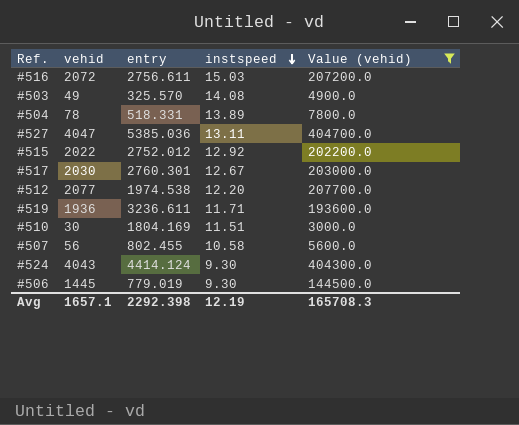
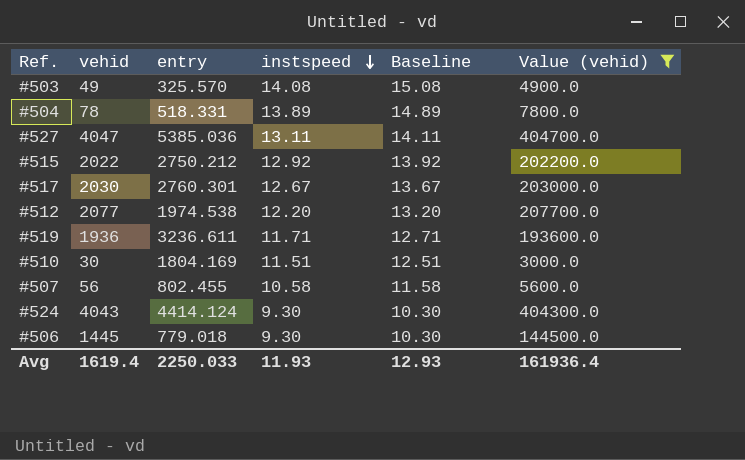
column Baseline | formula: none -> [instspeed] + 1
row #516: 2072 | 2756.611 | 15.03 | 207200.0 -> none
#515 | entry: 2752.012 -> 2750.212
#506 | entry: 779.019 -> 779.018
Avg | vehid: 1657.1 -> 1619.4
Avg | entry: 2292.398 -> 2250.033
Avg | instspeed: 12.19 -> 11.93
Avg | Value (vehid): 165708.3 -> 161936.4

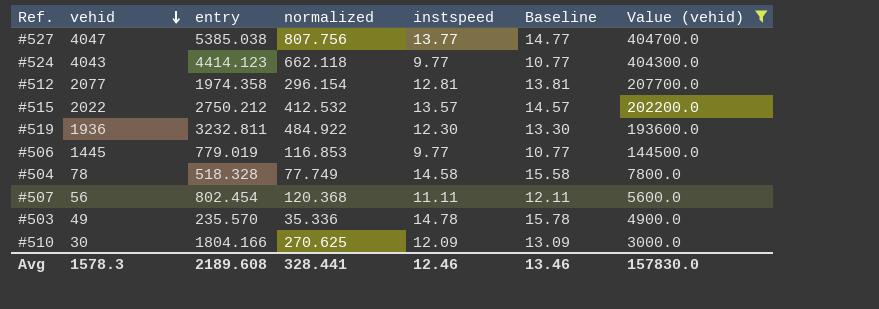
row order: instspeed descending -> vehid descending
column normalized | formula: none -> [entry] * 0.15
row #517: 2030 | 2760.301 | 12.67 | 13.67 | 203000.0 -> none
#527 | entry: 5385.036 -> 5385.038
#527 | instspeed: 13.11 -> 13.77
#527 | Baseline: 14.11 -> 14.77
#524 | entry: 4414.124 -> 4414.123
#524 | instspeed: 9.30 -> 9.77
#524 | Baseline: 10.30 -> 10.77
#512 | entry: 1974.538 -> 1974.358
#512 | instspeed: 12.20 -> 12.81
#512 | Baseline: 13.20 -> 13.81
#515 | instspeed: 12.92 -> 13.57
#515 | Baseline: 13.92 -> 14.57
#519 | entry: 3236.611 -> 3232.811
#519 | instspeed: 11.71 -> 12.30
#519 | Baseline: 12.71 -> 13.30
#506 | entry: 779.018 -> 779.019
#506 | instspeed: 9.30 -> 9.77
#506 | Baseline: 10.30 -> 10.77
#504 | entry: 518.331 -> 518.328
#504 | instspeed: 13.89 -> 14.58
#504 | Baseline: 14.89 -> 15.58
#507 | entry: 802.455 -> 802.454
#507 | instspeed: 10.58 -> 11.11
#507 | Baseline: 11.58 -> 12.11
#503 | entry: 325.570 -> 235.570
#503 | instspeed: 14.08 -> 14.78
#503 | Baseline: 15.08 -> 15.78
#510 | entry: 1804.169 -> 1804.166
#510 | instspeed: 11.51 -> 12.09
#510 | Baseline: 12.51 -> 13.09
Avg | vehid: 1619.4 -> 1578.3
Avg | entry: 2250.033 -> 2189.608
Avg | instspeed: 11.93 -> 12.46
Avg | Baseline: 12.93 -> 13.46
Avg | Value (vehid): 161936.4 -> 157830.0

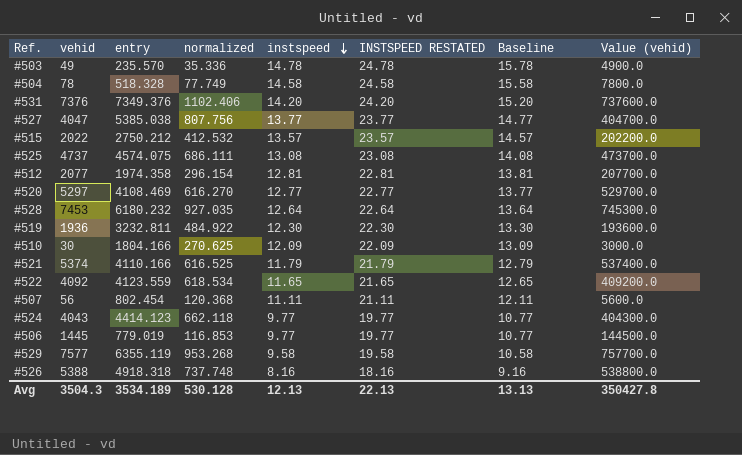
filter: Value (vehid) <= 404700.0 -> none
row order: vehid descending -> instspeed descending
column INSTSPEED RESTATED | formula: none -> [instspeed] + 10
Avg | vehid: 1578.3 -> 3504.3
Avg | entry: 2189.608 -> 3534.189
Avg | normalized: 328.441 -> 530.128
Avg | instspeed: 12.46 -> 12.13
Avg | Baseline: 13.46 -> 13.13
Avg | Value (vehid): 157830.0 -> 350427.8

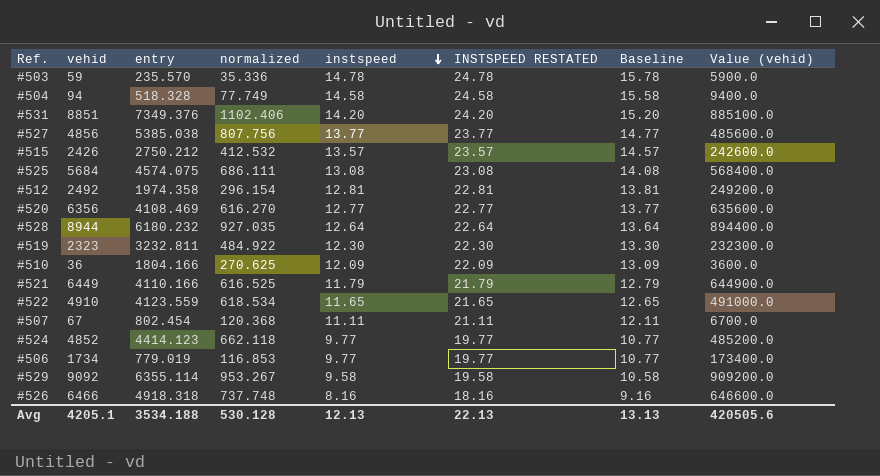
#503 | vehid: 49 -> 59
#503 | Value (vehid): 4900.0 -> 5900.0
#504 | vehid: 78 -> 94
#504 | Value (vehid): 7800.0 -> 9400.0
#531 | vehid: 7376 -> 8851
#531 | Value (vehid): 737600.0 -> 885100.0
#527 | vehid: 4047 -> 4856
#527 | Value (vehid): 404700.0 -> 485600.0
#515 | vehid: 2022 -> 2426
#515 | Value (vehid): 202200.0 -> 242600.0
#525 | vehid: 4737 -> 5684
#525 | Value (vehid): 473700.0 -> 568400.0
#512 | vehid: 2077 -> 2492
#512 | Value (vehid): 207700.0 -> 249200.0
#520 | vehid: 5297 -> 6356
#520 | Value (vehid): 529700.0 -> 635600.0
#528 | vehid: 7453 -> 8944
#528 | Value (vehid): 745300.0 -> 894400.0
#519 | vehid: 1936 -> 2323
#519 | Value (vehid): 193600.0 -> 232300.0
#510 | vehid: 30 -> 36
#510 | Value (vehid): 3000.0 -> 3600.0
#521 | vehid: 5374 -> 6449
#521 | Value (vehid): 537400.0 -> 644900.0
#522 | vehid: 4092 -> 4910
#522 | Value (vehid): 409200.0 -> 491000.0
#507 | vehid: 56 -> 67
#507 | Value (vehid): 5600.0 -> 6700.0
#524 | vehid: 4043 -> 4852
#524 | Value (vehid): 404300.0 -> 485200.0
#506 | vehid: 1445 -> 1734
#506 | Value (vehid): 144500.0 -> 173400.0
#529 | vehid: 7577 -> 9092
#529 | entry: 6355.119 -> 6355.114
#529 | normalized: 953.268 -> 953.267
#529 | Value (vehid): 757700.0 -> 909200.0
#526 | vehid: 5388 -> 6466
#526 | Value (vehid): 538800.0 -> 646600.0
Avg | vehid: 3504.3 -> 4205.1
Avg | entry: 3534.189 -> 3534.188
Avg | Value (vehid): 350427.8 -> 420505.6

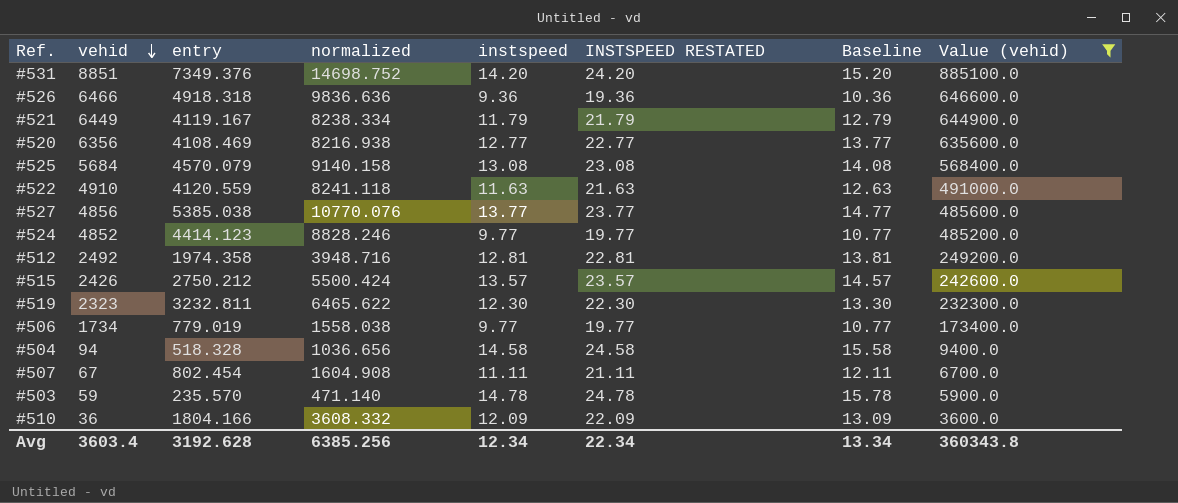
filter: none -> Value (vehid) <= 885100.0
row order: instspeed descending -> vehid descending
column normalized | formula: [entry] * 0.15 -> [entry] * 2
#526 | instspeed: 8.16 -> 9.36
#526 | INSTSPEED RESTATED: 18.16 -> 19.36
#526 | Baseline: 9.16 -> 10.36
#521 | entry: 4110.166 -> 4119.167
#525 | entry: 4574.075 -> 4570.079
#522 | entry: 4123.559 -> 4120.559
#522 | instspeed: 11.65 -> 11.63
#522 | INSTSPEED RESTATED: 21.65 -> 21.63
#522 | Baseline: 12.65 -> 12.63
Avg | vehid: 4205.1 -> 3603.4
Avg | entry: 3534.188 -> 3192.628
Avg | normalized: 530.128 -> 6385.256
Avg | instspeed: 12.13 -> 12.34
Avg | INSTSPEED RESTATED: 22.13 -> 22.34
Avg | Baseline: 13.13 -> 13.34
Avg | Value (vehid): 420505.6 -> 360343.8

